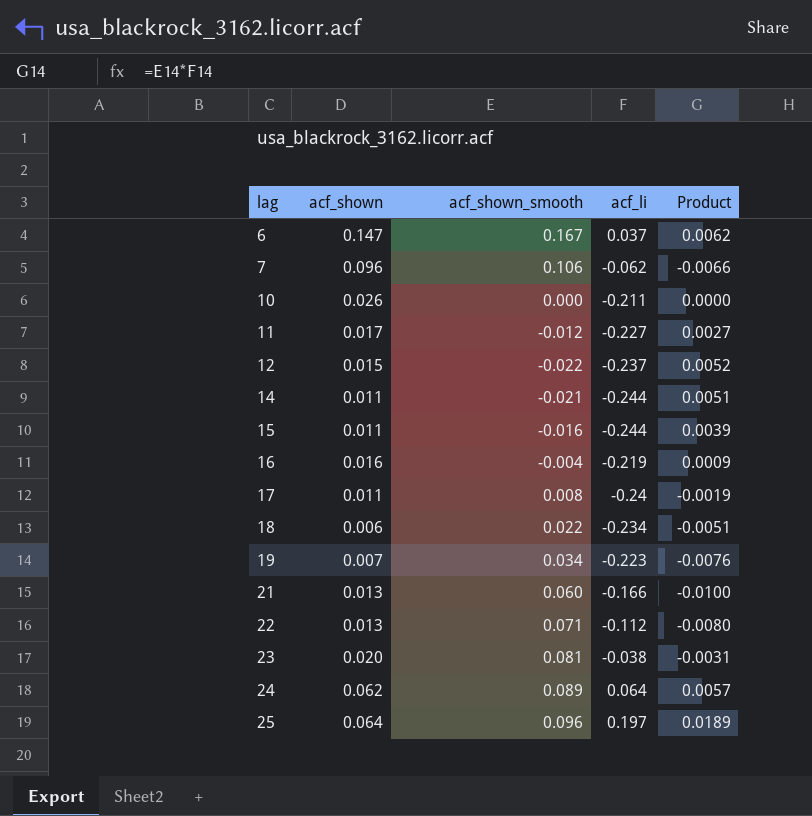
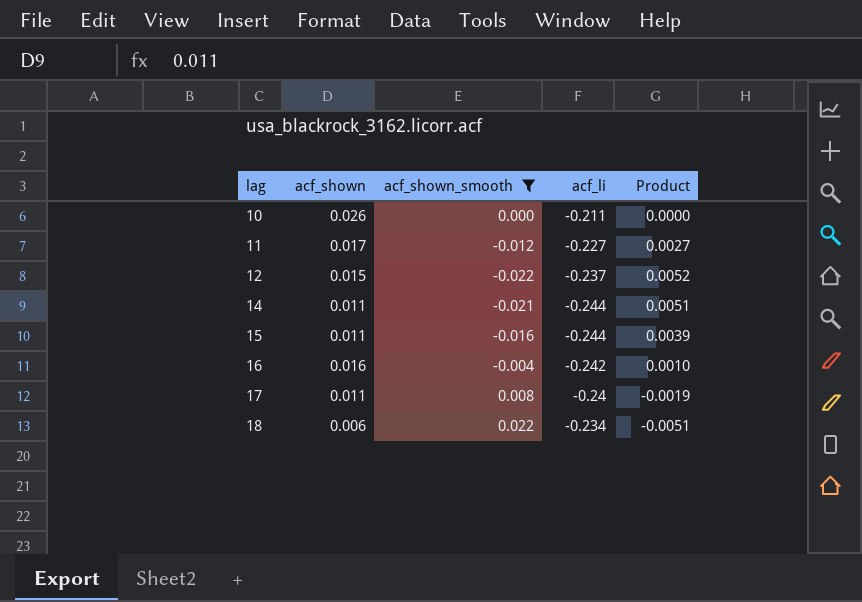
filter: none -> acf_shown_smooth <= 0.022
16 | acf_li: -0.219 -> -0.242
16 | Product: 0.0009 -> 0.0010

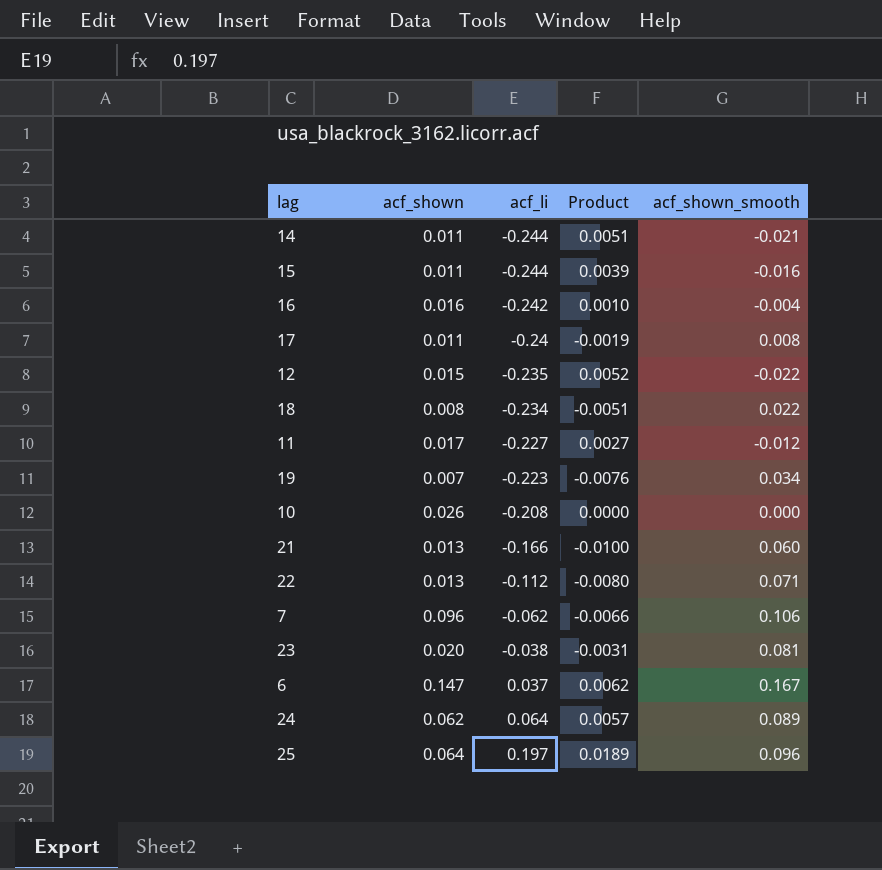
filter: acf_shown_smooth <= 0.022 -> none
row order: lag ascending -> acf_li ascending
column acf_shown_smooth | position: 3 -> 5
12 | acf_li: -0.237 -> -0.235
18 | acf_shown: 0.006 -> 0.008
10 | acf_li: -0.211 -> -0.208

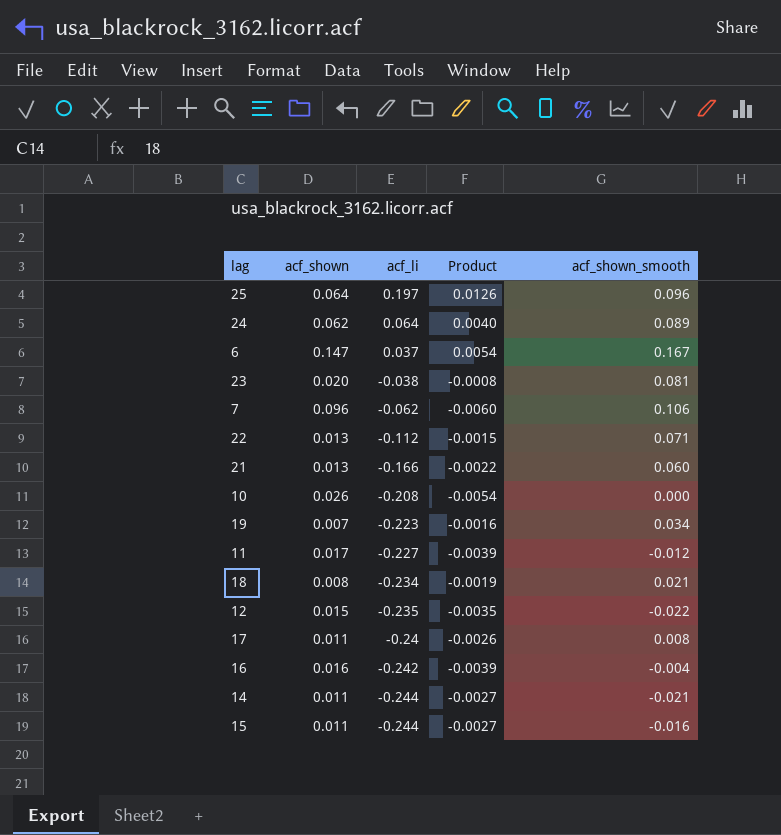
row order: acf_li ascending -> acf_li descending
column Product | formula: [acf_li] * [acf_shown_smooth] -> [acf_shown] * [acf_li]
18 | acf_shown_smooth: 0.022 -> 0.021

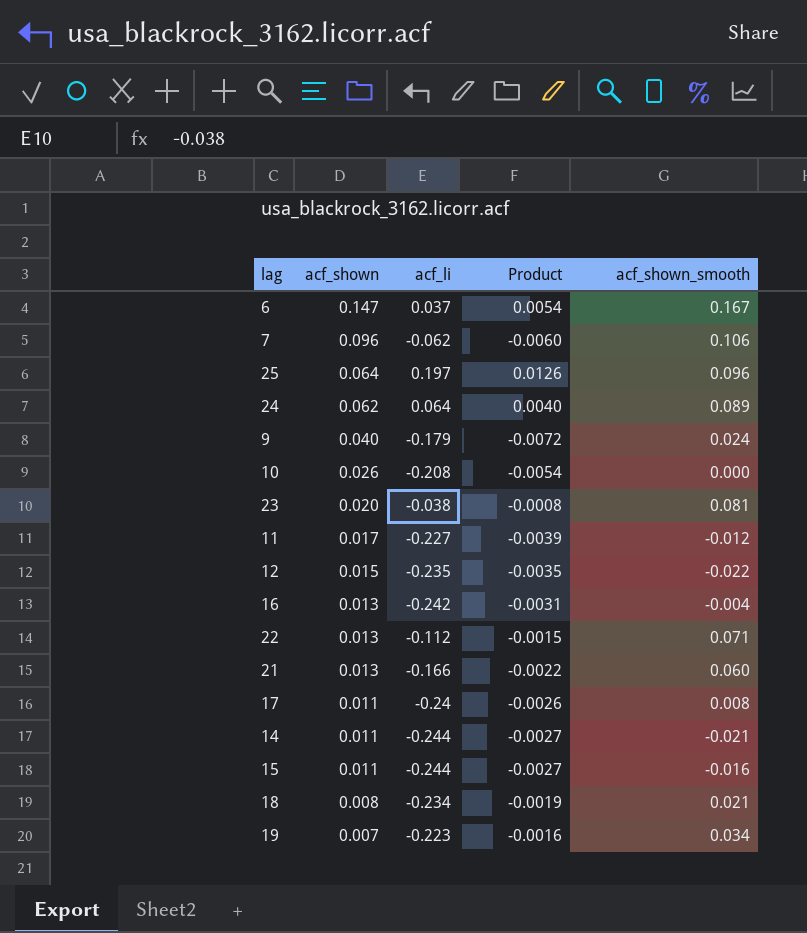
row order: acf_li descending -> acf_shown descending
row 9: none -> 0.040 | -0.179 | -0.0072 | 0.024
16 | acf_shown: 0.016 -> 0.013
16 | Product: -0.0039 -> -0.0031

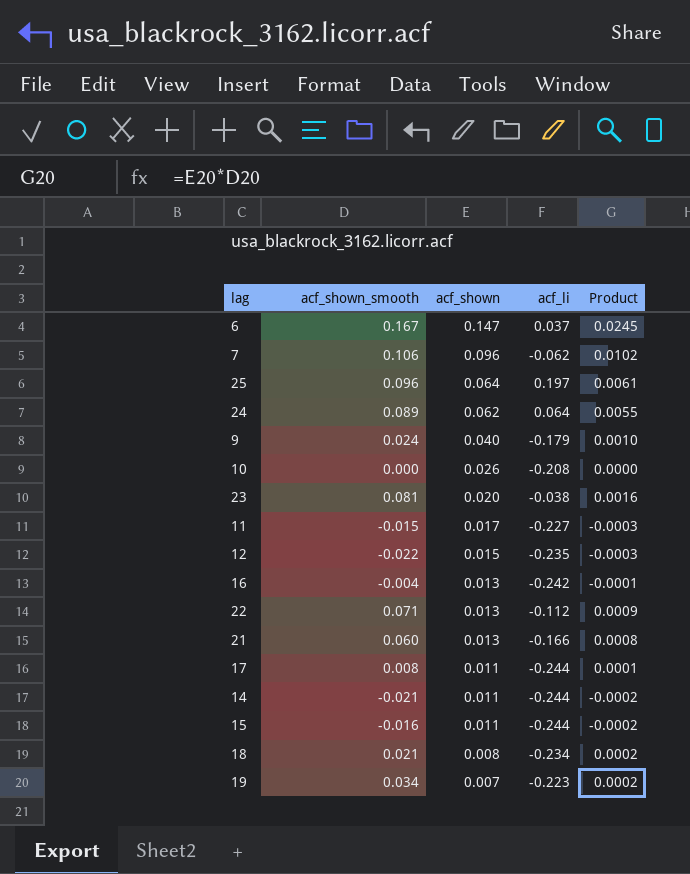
column acf_shown_smooth | position: 5 -> 2
column Product | formula: [acf_shown] * [acf_li] -> [acf_shown_smooth] * [acf_shown]
11 | acf_shown_smooth: -0.012 -> -0.015
17 | acf_li: -0.24 -> -0.244

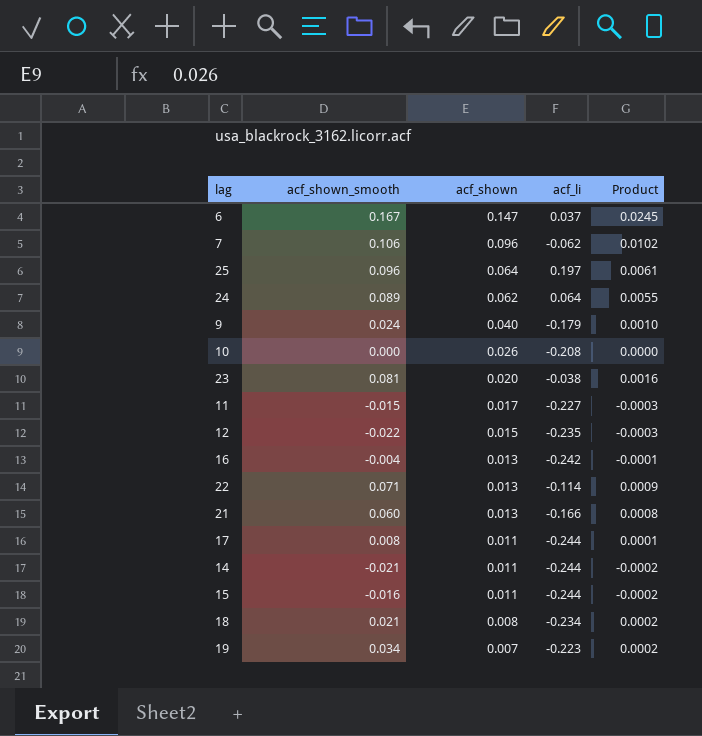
22 | acf_li: -0.112 -> -0.114

